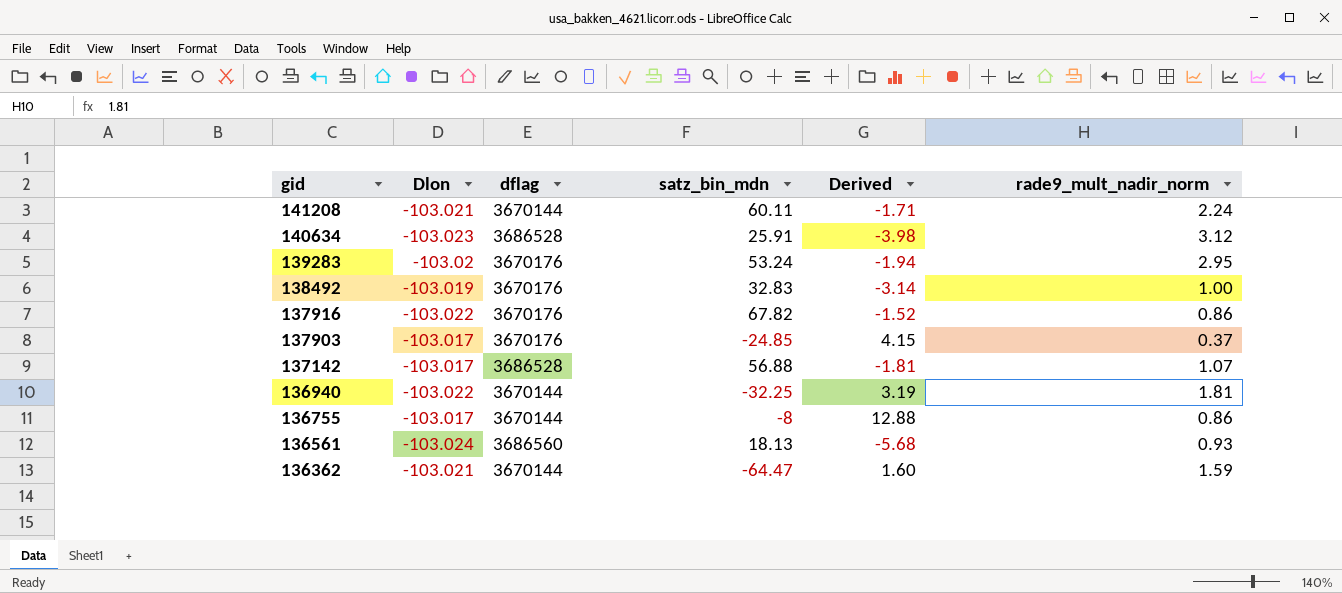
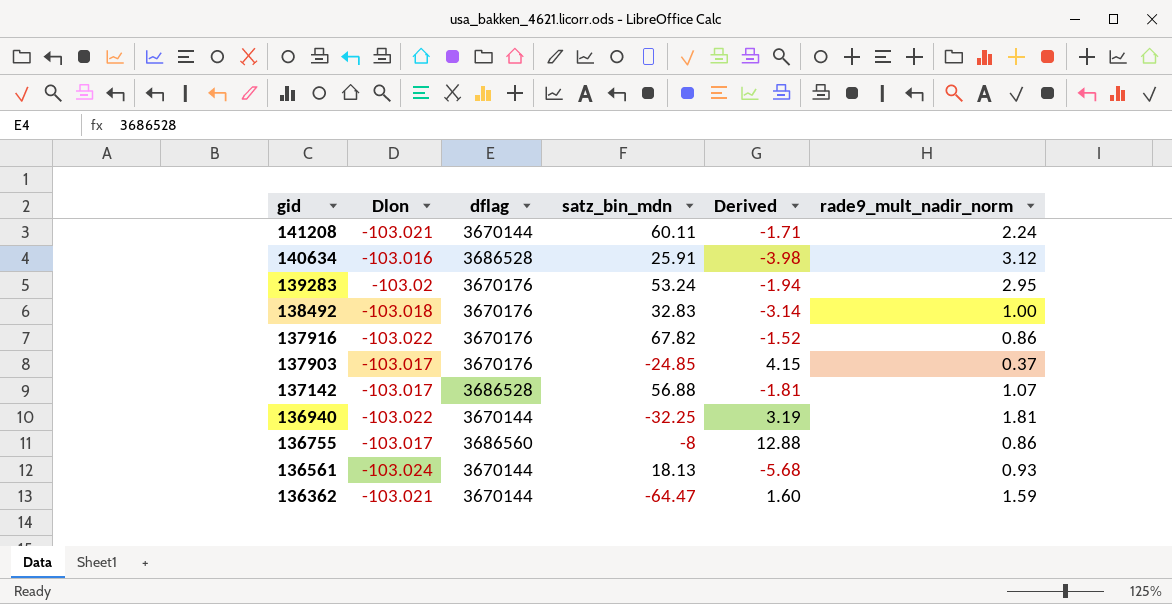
140634 | Dlon: -103.023 -> -103.016
138492 | Dlon: -103.019 -> -103.018
136755 | dflag: 3670144 -> 3686560
136561 | dflag: 3686560 -> 3670144

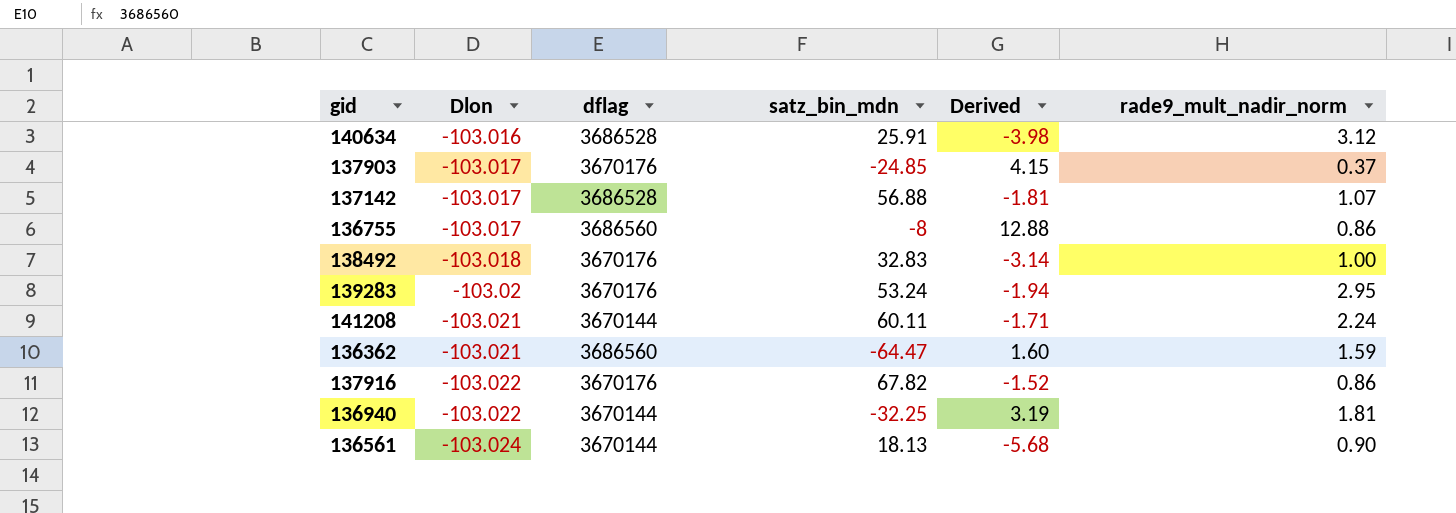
row order: gid descending -> Dlon descending
136362 | dflag: 3670144 -> 3686560
136561 | rade9_mult_nadir_norm: 0.93 -> 0.90

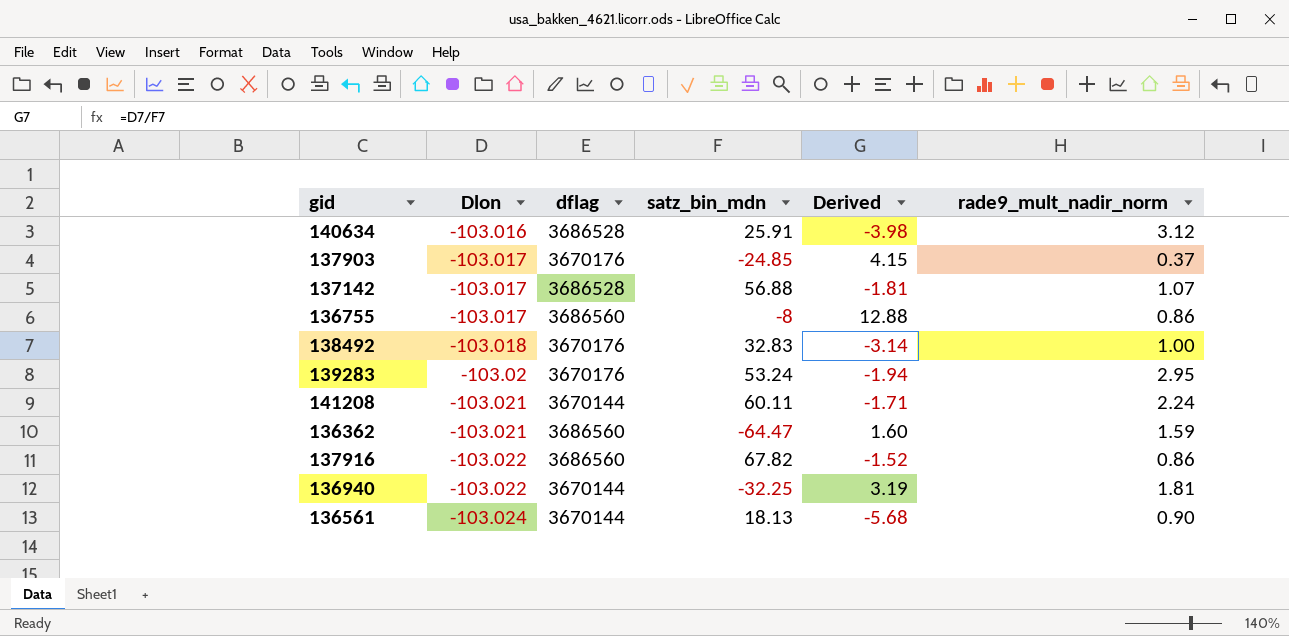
137916 | dflag: 3670176 -> 3686560

